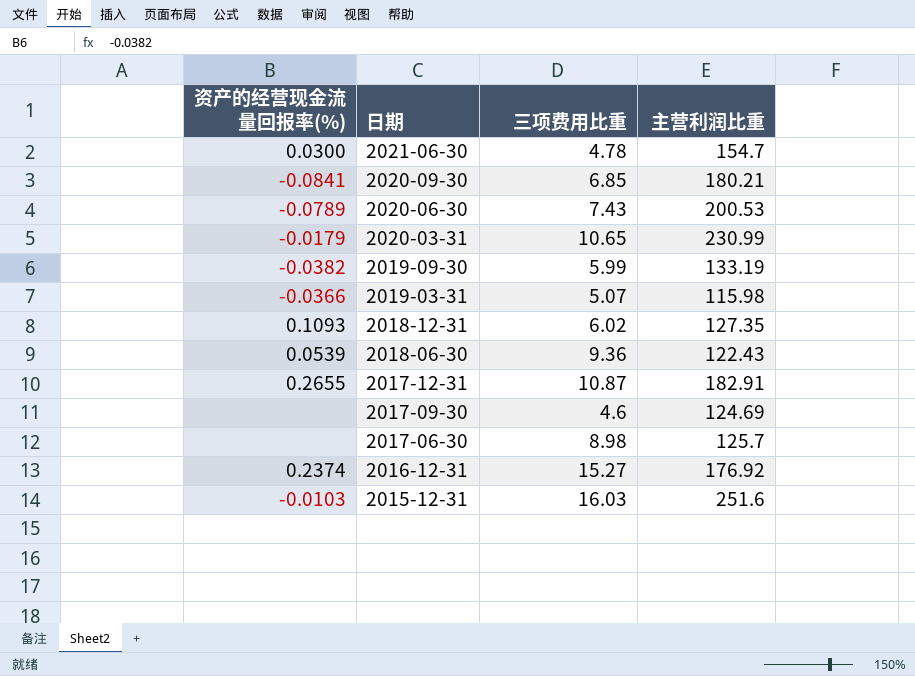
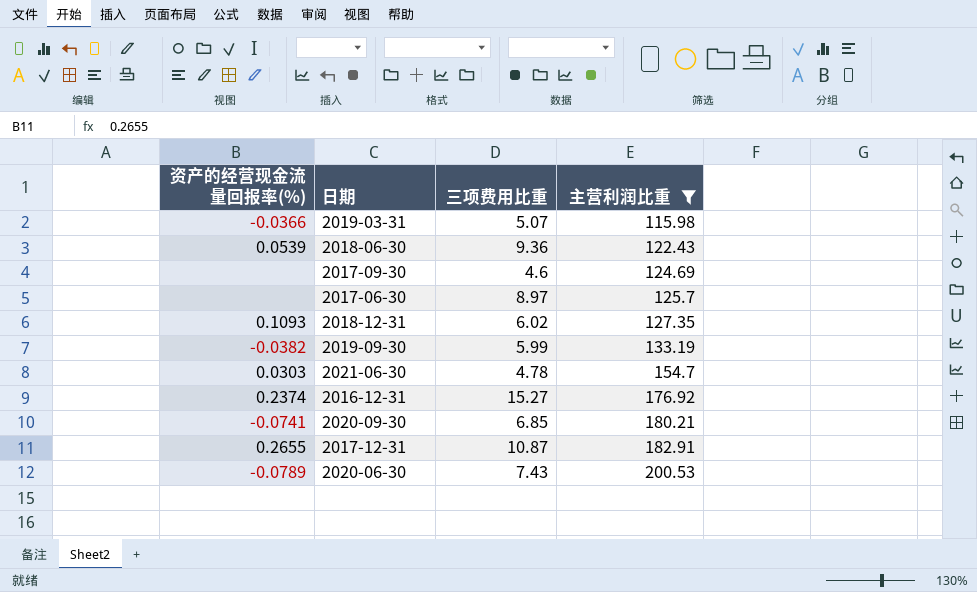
filter: none -> 主营利润比重 <= 200.53
row order: 日期 descending -> 主营利润比重 ascending
2017-06-30 | 三项费用比重: 8.98 -> 8.97
2021-06-30 | 资产的经营现金流量回报率(%): 0.0300 -> 0.0303
2020-09-30 | 资产的经营现金流量回报率(%): -0.0841 -> -0.0741

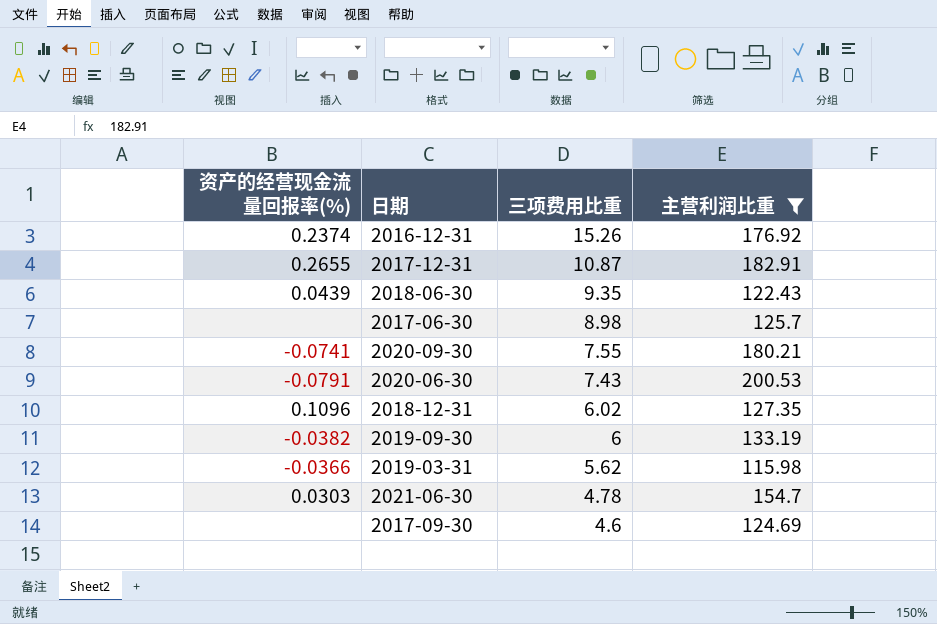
row order: 主营利润比重 ascending -> 三项费用比重 descending
2016-12-31 | 三项费用比重: 15.27 -> 15.26
2018-06-30 | 资产的经营现金流量回报率(%): 0.0539 -> 0.0439
2018-06-30 | 三项费用比重: 9.36 -> 9.35
2017-06-30 | 三项费用比重: 8.97 -> 8.98
2020-09-30 | 三项费用比重: 6.85 -> 7.55
2020-06-30 | 资产的经营现金流量回报率(%): -0.0789 -> -0.0791
2018-12-31 | 资产的经营现金流量回报率(%): 0.1093 -> 0.1096
2019-09-30 | 三项费用比重: 5.99 -> 6
2019-03-31 | 三项费用比重: 5.07 -> 5.62

